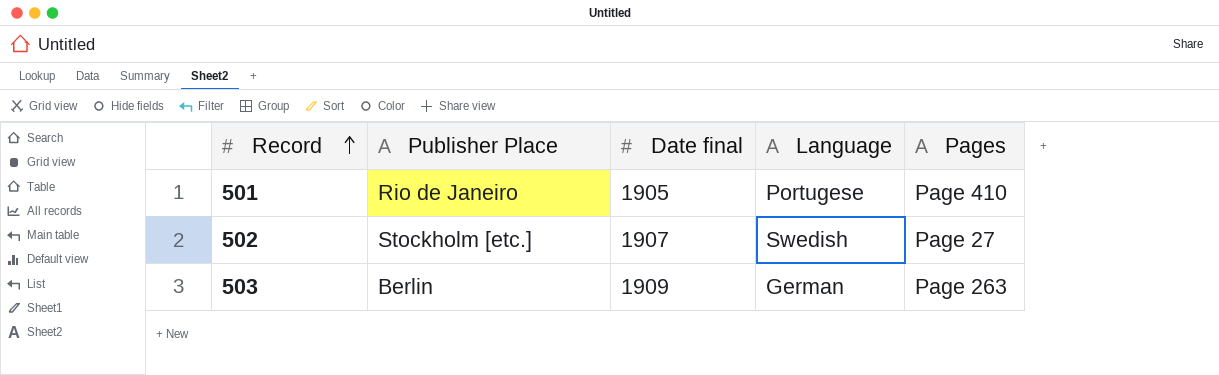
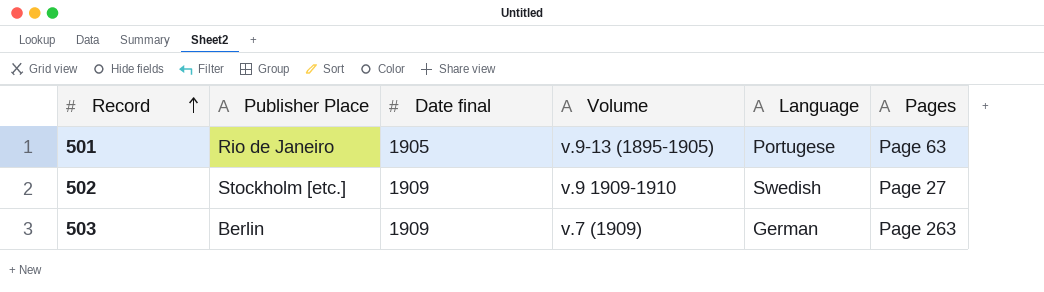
column Volume | position: none -> 4
501 | Pages: Page 410 -> Page 63
502 | Date final: 1907 -> 1909

